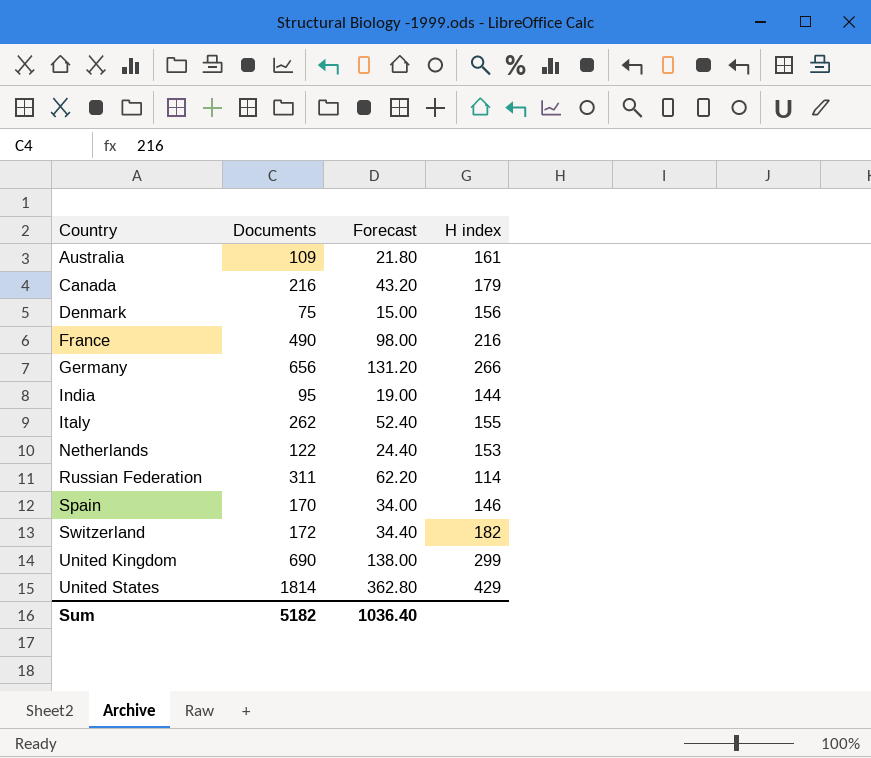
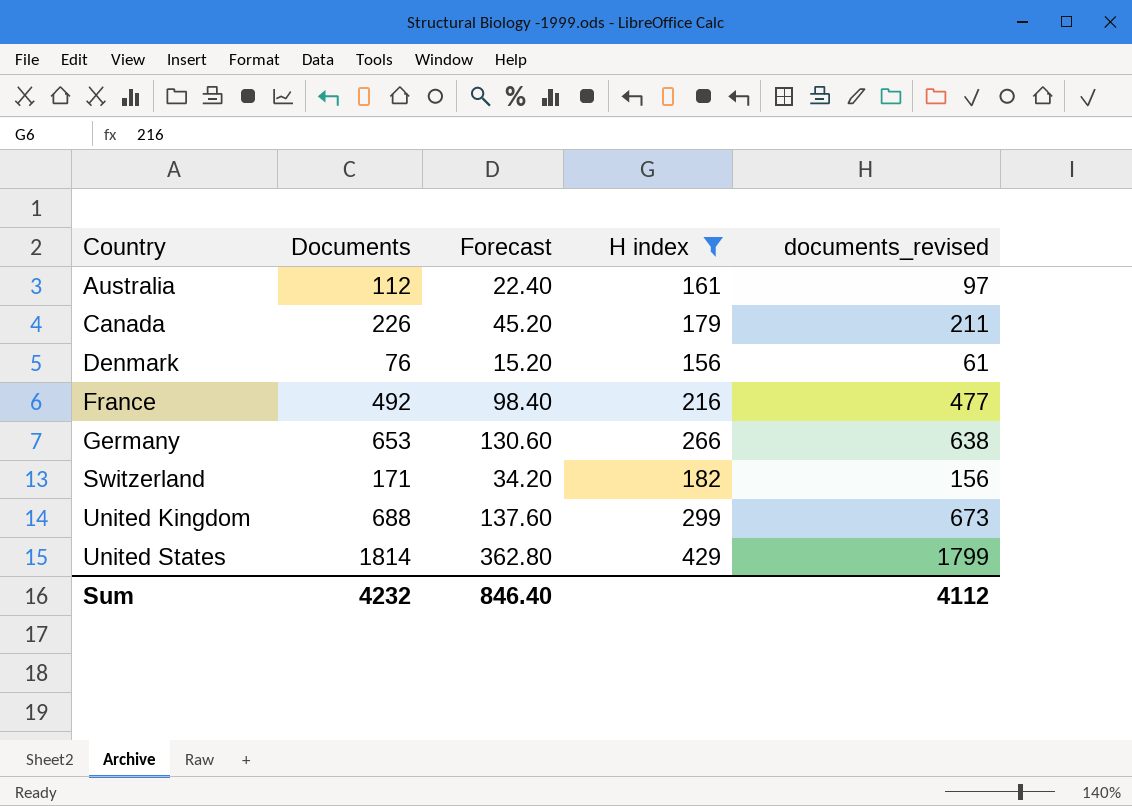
filter: none -> H index >= 156
column documents_revised | formula: none -> [Documents] - 15
Australia | Documents: 109 -> 112
Australia | Forecast: 21.80 -> 22.40
Canada | Documents: 216 -> 226
Canada | Forecast: 43.20 -> 45.20
Denmark | Documents: 75 -> 76
Denmark | Forecast: 15.00 -> 15.20
France | Documents: 490 -> 492
France | Forecast: 98.00 -> 98.40
Germany | Documents: 656 -> 653
Germany | Forecast: 131.20 -> 130.60
Switzerland | Documents: 172 -> 171
Switzerland | Forecast: 34.40 -> 34.20
United Kingdom | Documents: 690 -> 688
United Kingdom | Forecast: 138.00 -> 137.60
Sum | Documents: 5182 -> 4232
Sum | Forecast: 1036.40 -> 846.40

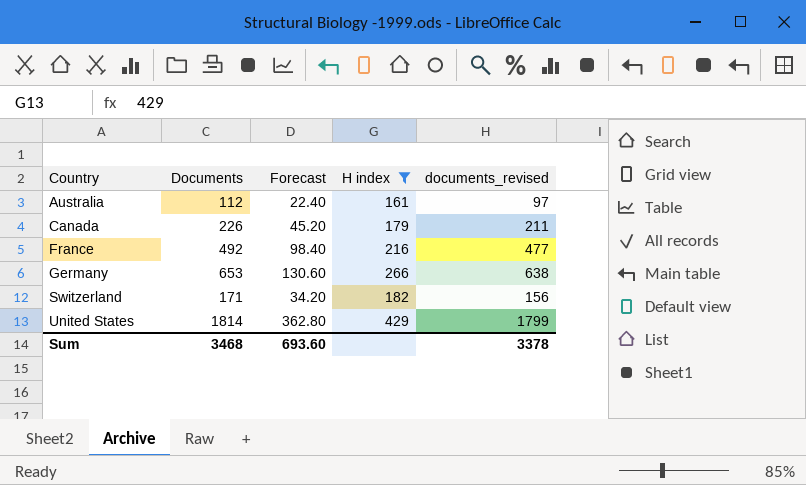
row Denmark: 76 | 15.20 | 156 | 61 -> none
row United Kingdom: 688 | 137.60 | 299 | 673 -> none
Sum | Documents: 4232 -> 3468
Sum | Forecast: 846.40 -> 693.60
Sum | documents_revised: 4112 -> 3378

